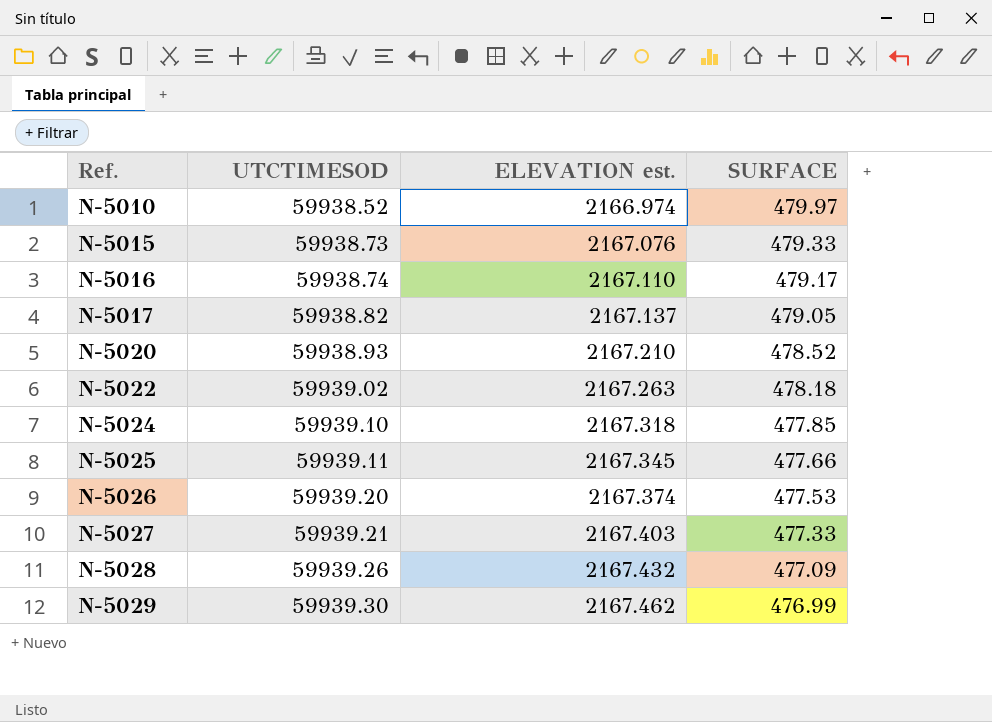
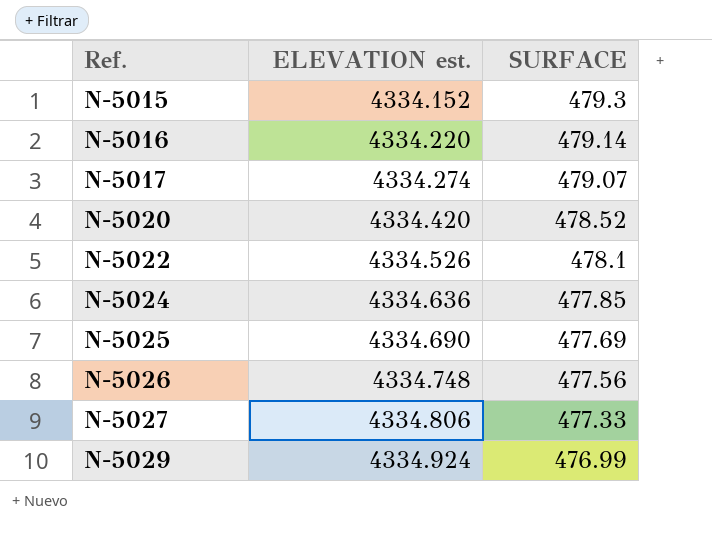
column UTCTIMESOD | position: 2 -> none
row N-5010: 59938.52 | 2166.974 | 479.97 -> none
row N-5028: 59939.26 | 2167.432 | 477.09 -> none
N-5015 | ELEVATION est.: 2167.076 -> 4334.152
N-5015 | SURFACE: 479.33 -> 479.3
N-5016 | ELEVATION est.: 2167.110 -> 4334.220
N-5016 | SURFACE: 479.17 -> 479.14
N-5017 | ELEVATION est.: 2167.137 -> 4334.274
N-5017 | SURFACE: 479.05 -> 479.07
N-5020 | ELEVATION est.: 2167.210 -> 4334.420
N-5022 | ELEVATION est.: 2167.263 -> 4334.526
N-5022 | SURFACE: 478.18 -> 478.1
N-5024 | ELEVATION est.: 2167.318 -> 4334.636
N-5025 | ELEVATION est.: 2167.345 -> 4334.690
N-5025 | SURFACE: 477.66 -> 477.69
N-5026 | ELEVATION est.: 2167.374 -> 4334.748
N-5026 | SURFACE: 477.53 -> 477.56
N-5027 | ELEVATION est.: 2167.403 -> 4334.806
N-5029 | ELEVATION est.: 2167.462 -> 4334.924

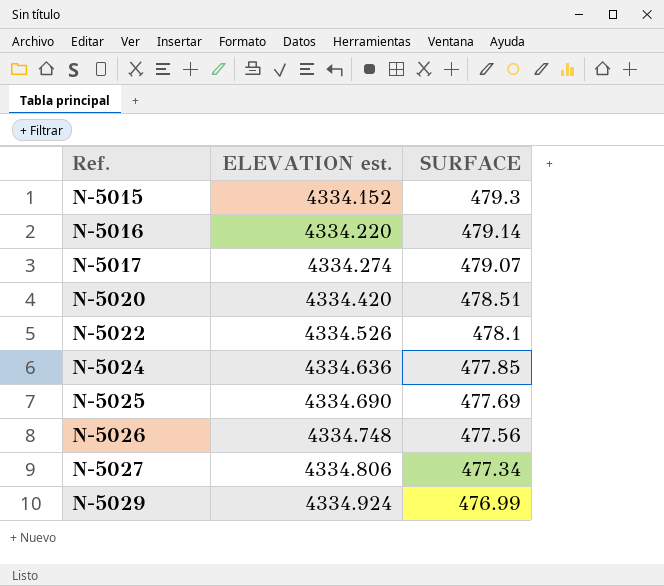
N-5020 | SURFACE: 478.52 -> 478.51
N-5027 | SURFACE: 477.33 -> 477.34

